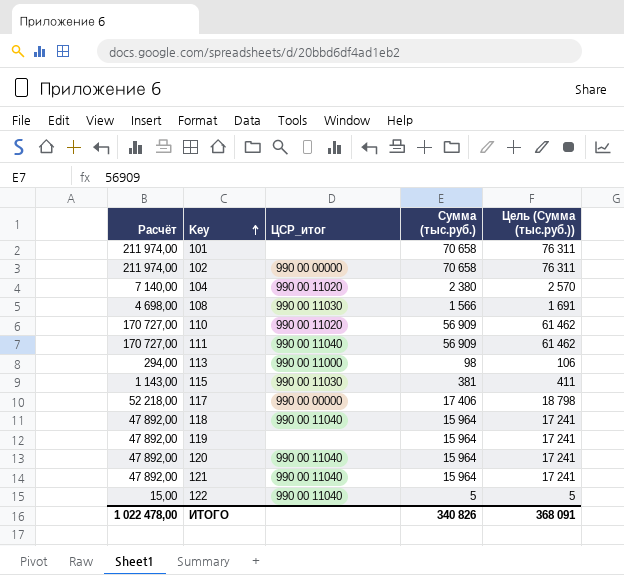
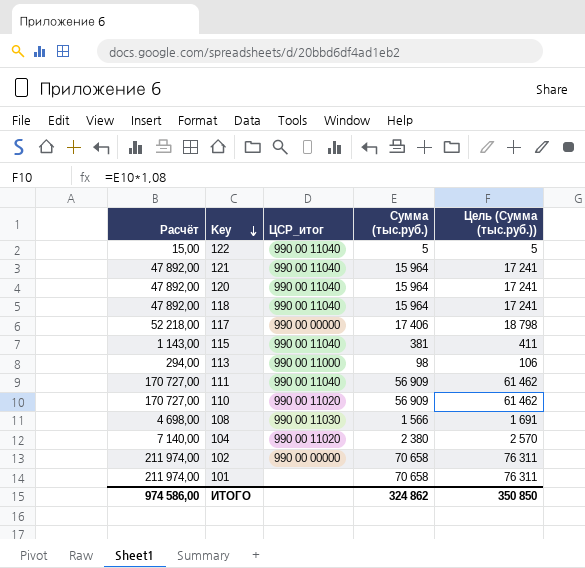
row order: Key ascending -> Key descending
row 119: 47 892,00 | none | 15 964 | 17 241 -> none
115 | ЦСР_итог: 990 00 11030 -> 990 00 11040
ИТОГО | Расчёт: 1 022 478,00 -> 974 586,00
ИТОГО | Сумма (тыс.руб.): 340 826 -> 324 862
ИТОГО | Цель (Сумма (тыс.руб.)): 368 091 -> 350 850

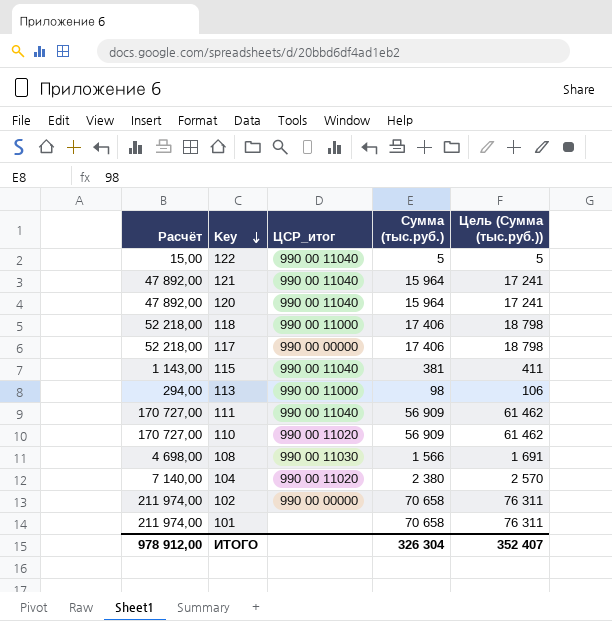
118 | Расчёт: 47 892,00 -> 52 218,00
118 | ЦСР_итог: 990 00 11040 -> 990 00 11000
118 | Сумма (тыс.руб.): 15 964 -> 17 406
118 | Цель (Сумма (тыс.руб.)): 17 241 -> 18 798
ИТОГО | Расчёт: 974 586,00 -> 978 912,00
ИТОГО | Сумма (тыс.руб.): 324 862 -> 326 304
ИТОГО | Цель (Сумма (тыс.руб.)): 350 850 -> 352 407

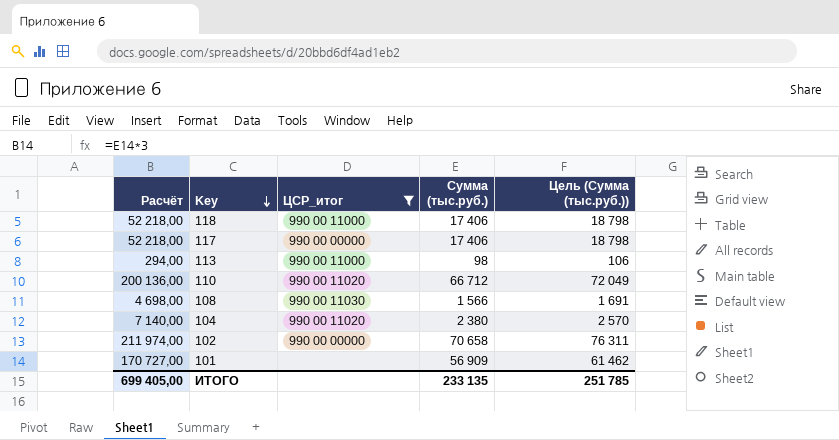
filter: none -> ЦСР_итог != 990 00 11040
110 | Расчёт: 170 727,00 -> 200 136,00
110 | Сумма (тыс.руб.): 56 909 -> 66 712
110 | Цель (Сумма (тыс.руб.)): 61 462 -> 72 049
101 | Расчёт: 211 974,00 -> 170 727,00
101 | Сумма (тыс.руб.): 70 658 -> 56 909
101 | Цель (Сумма (тыс.руб.)): 76 311 -> 61 462
ИТОГО | Расчёт: 978 912,00 -> 699 405,00
ИТОГО | Сумма (тыс.руб.): 326 304 -> 233 135
ИТОГО | Цель (Сумма (тыс.руб.)): 352 407 -> 251 785

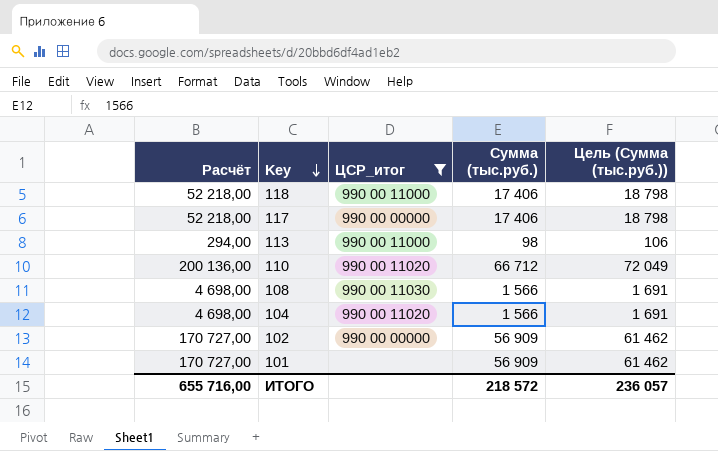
104 | Расчёт: 7 140,00 -> 4 698,00
104 | Сумма (тыс.руб.): 2 380 -> 1 566
104 | Цель (Сумма (тыс.руб.)): 2 570 -> 1 691
102 | Расчёт: 211 974,00 -> 170 727,00
102 | Сумма (тыс.руб.): 70 658 -> 56 909
102 | Цель (Сумма (тыс.руб.)): 76 311 -> 61 462
ИТОГО | Расчёт: 699 405,00 -> 655 716,00
ИТОГО | Сумма (тыс.руб.): 233 135 -> 218 572
ИТОГО | Цель (Сумма (тыс.руб.)): 251 785 -> 236 057

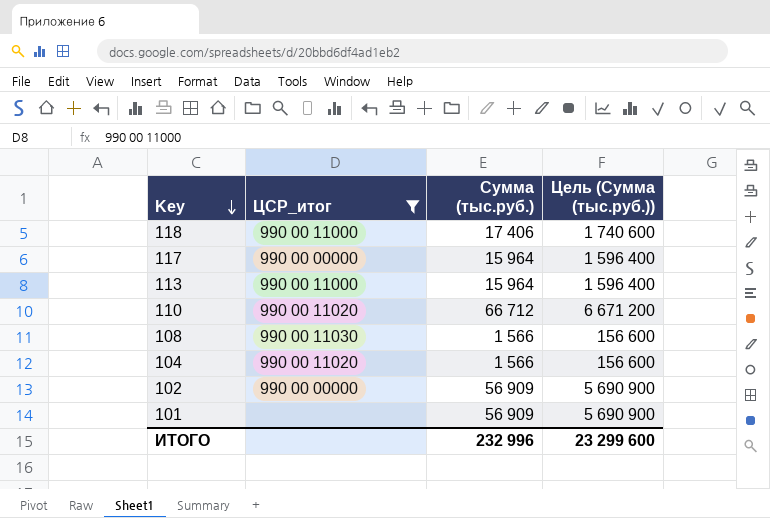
column Расчёт | formula: [Сумма (тыс.руб.)] * 3 -> none
column Цель (Сумма (тыс.руб.)) | formula: [Сумма (тыс.руб.)] * 1,08 -> [Сумма (тыс.руб.)] * 100
117 | Сумма (тыс.руб.): 17 406 -> 15 964
113 | Сумма (тыс.руб.): 98 -> 15 964
ИТОГО | Сумма (тыс.руб.): 218 572 -> 232 996
ИТОГО | Цель (Сумма (тыс.руб.)): 236 057 -> 23 299 600

